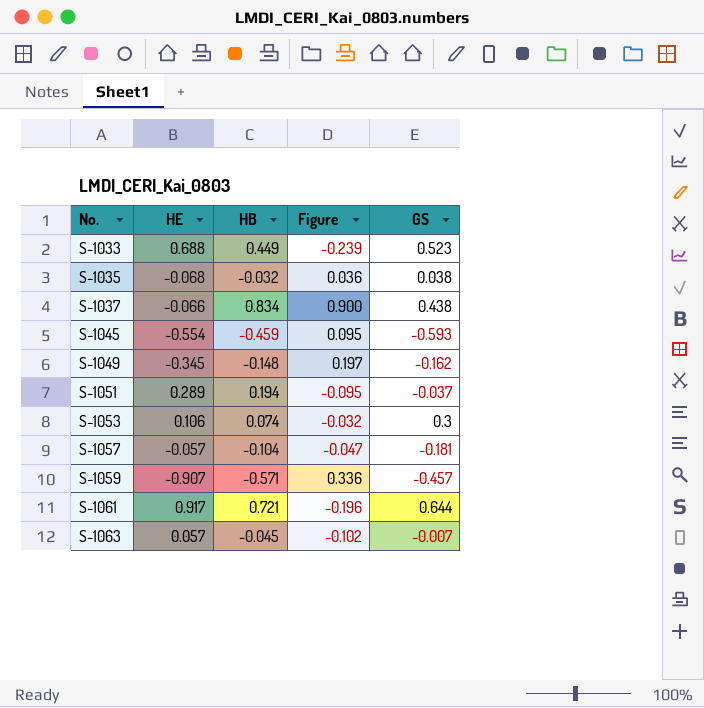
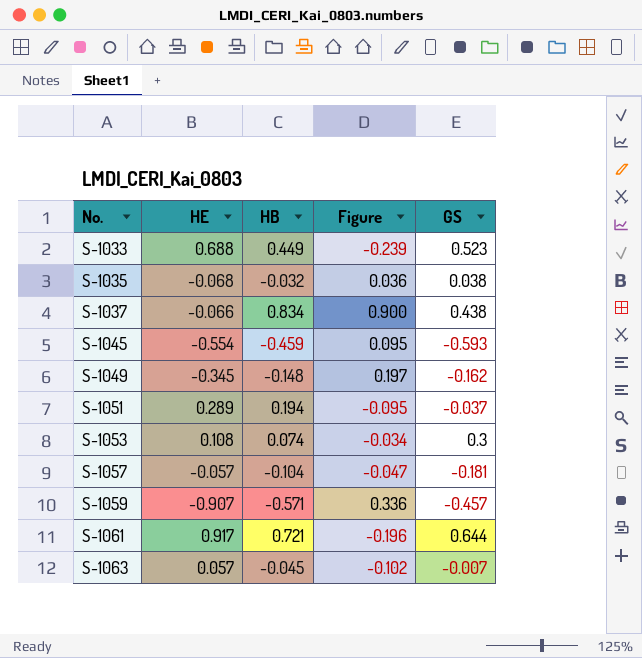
S-1053 | HE: 0.106 -> 0.108
S-1053 | Figure: -0.032 -> -0.034

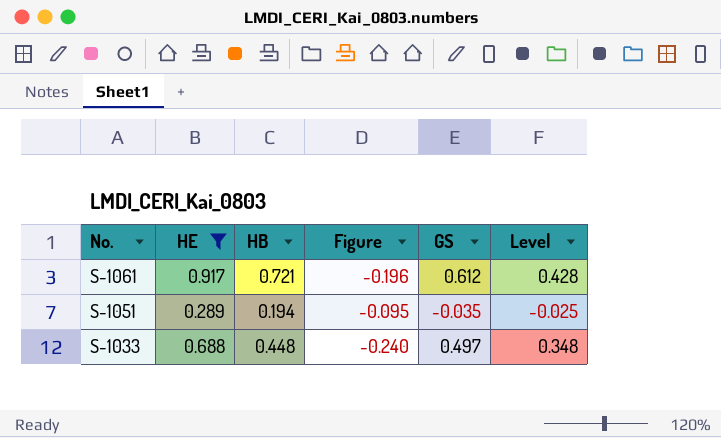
filter: none -> HE >= 0.289
row order: No. ascending -> No. descending
column Level | formula: none -> [GS] * 0.7
S-1061 | GS: 0.644 -> 0.612
S-1051 | GS: -0.037 -> -0.035
S-1033 | HB: 0.449 -> 0.448
S-1033 | Figure: -0.239 -> -0.240
S-1033 | GS: 0.523 -> 0.497

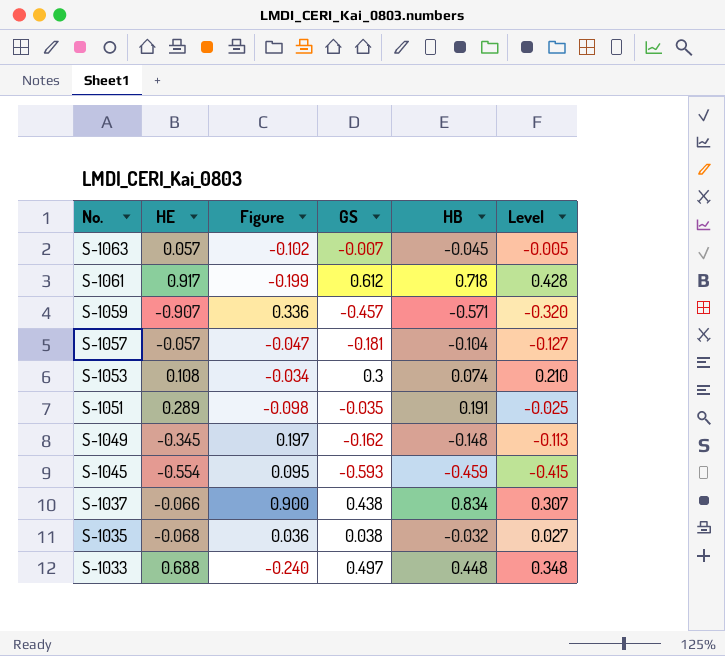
filter: HE >= 0.289 -> none
column HB | position: 3 -> 5
S-1061 | Figure: -0.196 -> -0.199
S-1061 | HB: 0.721 -> 0.718
S-1051 | Figure: -0.095 -> -0.098
S-1051 | HB: 0.194 -> 0.191

